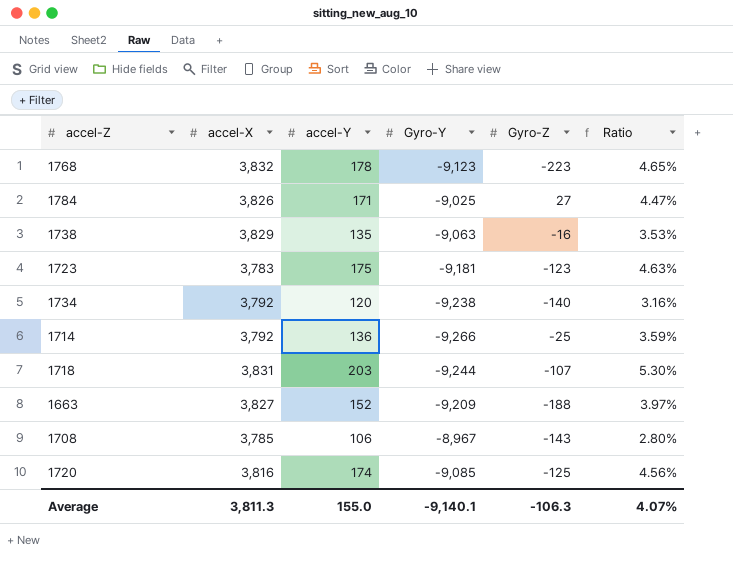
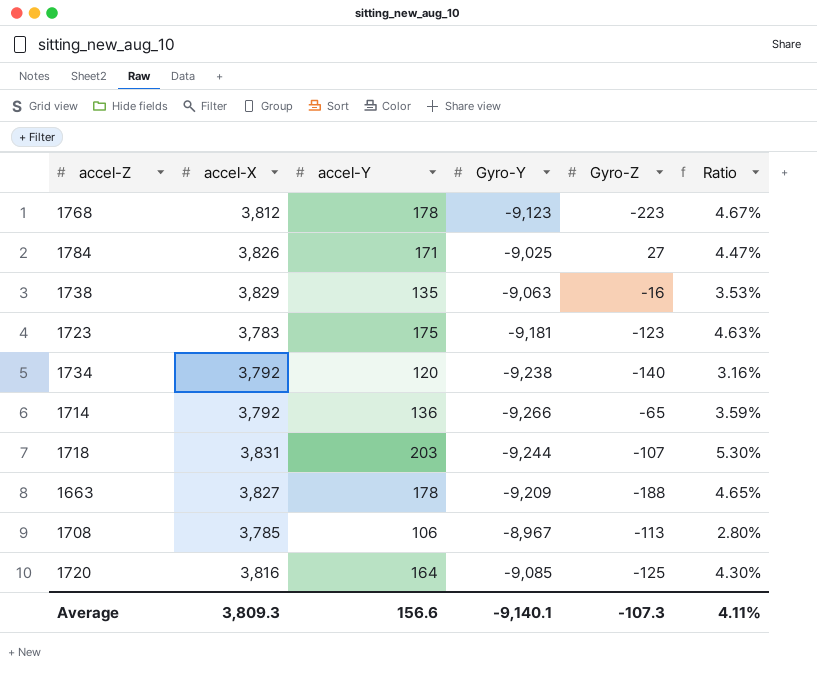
1768 | accel-X: 3,832 -> 3,812
1768 | Ratio: 4.65% -> 4.67%
1714 | Gyro-Z: -25 -> -65
1663 | accel-Y: 152 -> 178
1663 | Ratio: 3.97% -> 4.65%
1708 | Gyro-Z: -143 -> -113
1720 | accel-Y: 174 -> 164
1720 | Ratio: 4.56% -> 4.30%
Average | accel-X: 3,811.3 -> 3,809.3
Average | accel-Y: 155.0 -> 156.6
Average | Gyro-Z: -106.3 -> -107.3
Average | Ratio: 4.07% -> 4.11%

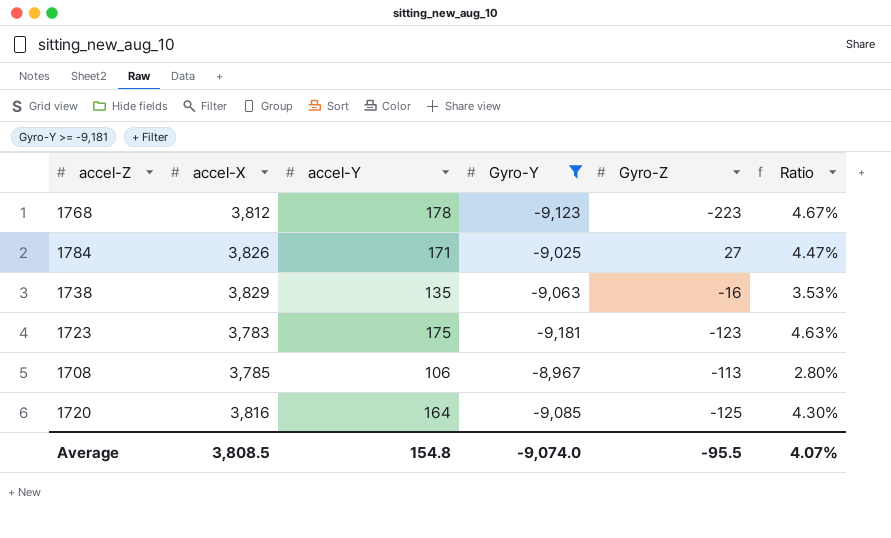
filter: none -> Gyro-Y >= -9,181
Average | accel-X: 3,809.3 -> 3,808.5
Average | accel-Y: 156.6 -> 154.8
Average | Gyro-Y: -9,140.1 -> -9,074.0
Average | Gyro-Z: -107.3 -> -95.5
Average | Ratio: 4.11% -> 4.07%

